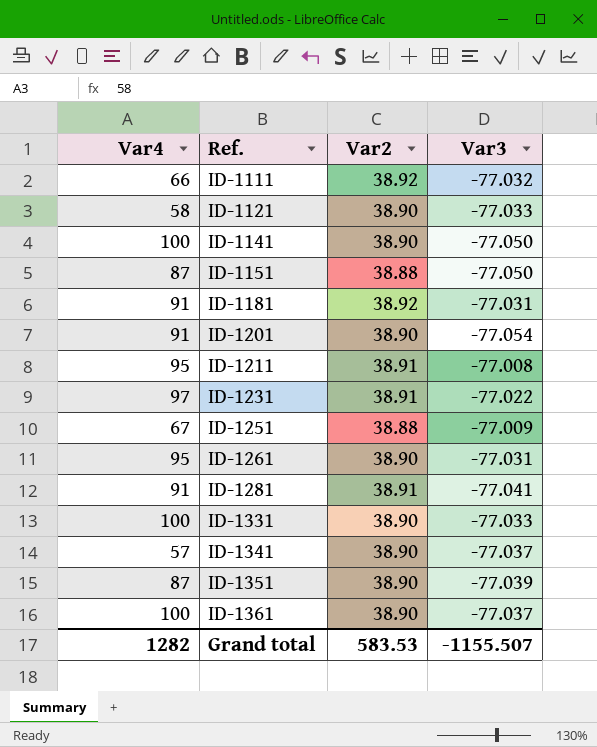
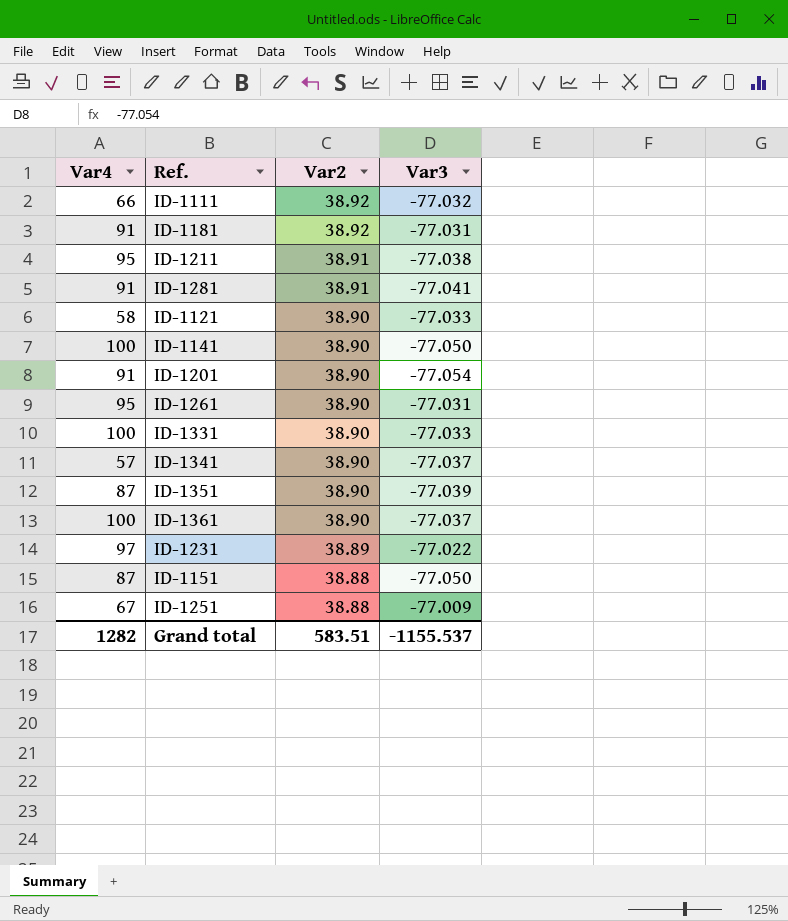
row order: Ref. ascending -> Var2 descending
ID-1211 | Var3: -77.008 -> -77.038
ID-1231 | Var2: 38.91 -> 38.89
Grand total | Var2: 583.53 -> 583.51
Grand total | Var3: -1155.507 -> -1155.537

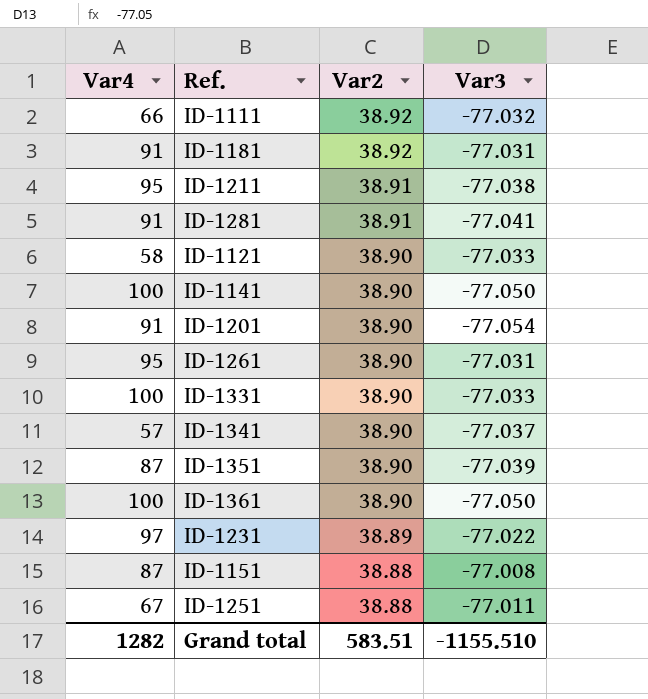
ID-1361 | Var3: -77.037 -> -77.050
ID-1151 | Var3: -77.050 -> -77.008
ID-1251 | Var3: -77.009 -> -77.011
Grand total | Var3: -1155.537 -> -1155.510

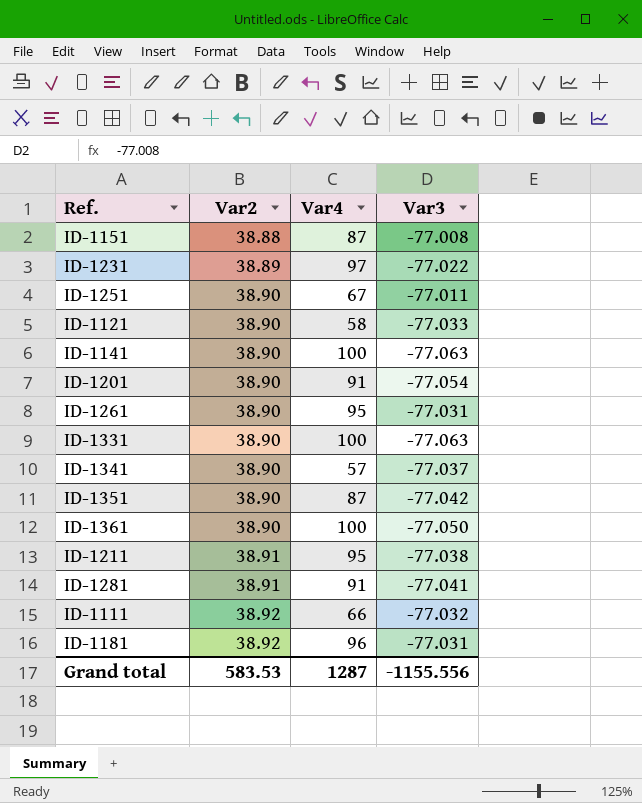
row order: Var2 descending -> Var2 ascending
column Var4 | position: 1 -> 3
ID-1251 | Var2: 38.88 -> 38.90
ID-1141 | Var3: -77.050 -> -77.063
ID-1331 | Var3: -77.033 -> -77.063
ID-1351 | Var3: -77.039 -> -77.042
ID-1181 | Var4: 91 -> 96
Grand total | Var2: 583.51 -> 583.53
Grand total | Var4: 1282 -> 1287
Grand total | Var3: -1155.510 -> -1155.556

